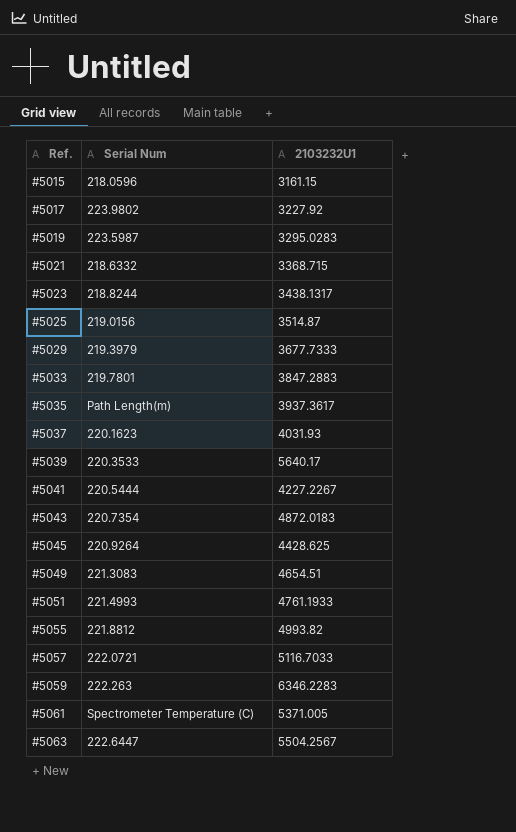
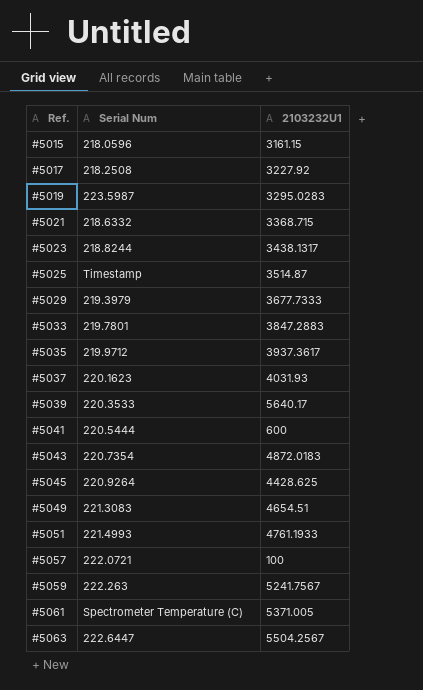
row #5055: 221.8812 | 4993.82 -> none
#5017 | Serial Num: 223.9802 -> 218.2508
#5025 | Serial Num: 219.0156 -> Timestamp
#5035 | Serial Num: Path Length(m) -> 219.9712
#5041 | 2103232U1: 4227.2267 -> 600
#5057 | 2103232U1: 5116.7033 -> 100
#5059 | 2103232U1: 6346.2283 -> 5241.7567

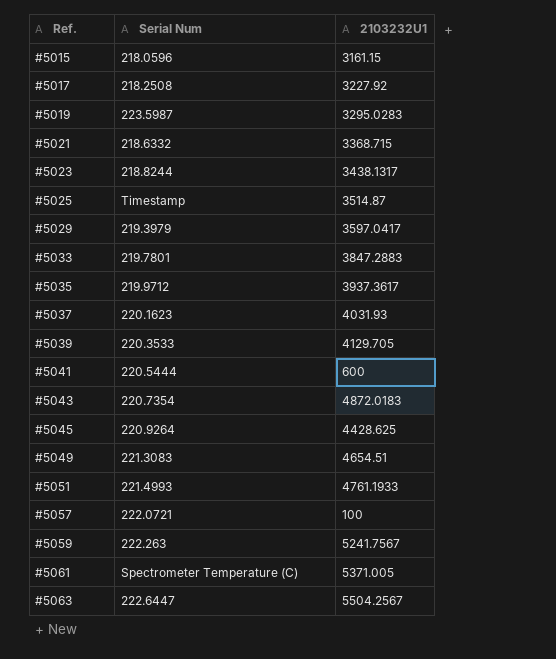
#5029 | 2103232U1: 3677.7333 -> 3597.0417
#5039 | 2103232U1: 5640.17 -> 4129.705

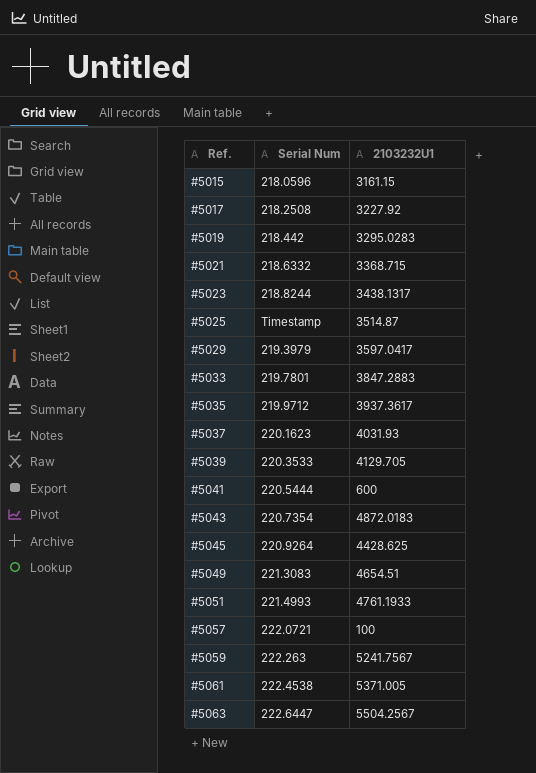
#5019 | Serial Num: 223.5987 -> 218.442
#5061 | Serial Num: Spectrometer Temperature (C) -> 222.4538

